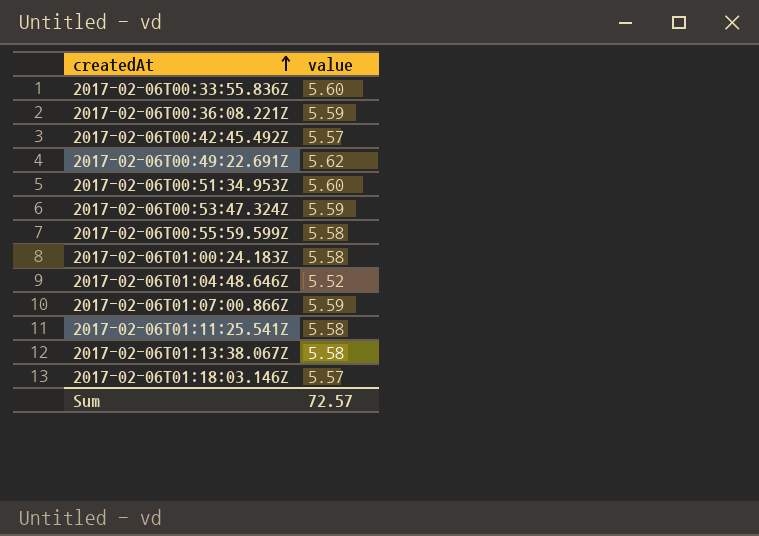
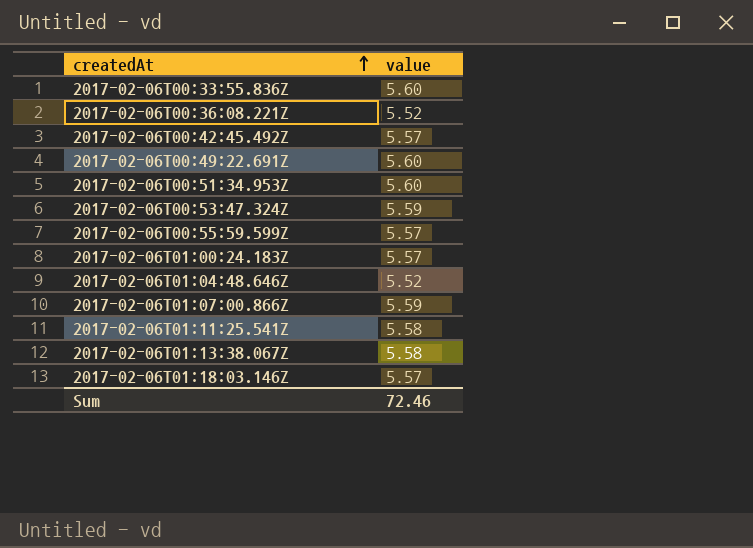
2017-02-06T00:36:08.221Z | value: 5.59 -> 5.52
2017-02-06T00:49:22.691Z | value: 5.62 -> 5.60
2017-02-06T00:55:59.599Z | value: 5.58 -> 5.57
2017-02-06T01:00:24.183Z | value: 5.58 -> 5.57
Sum | value: 72.57 -> 72.46

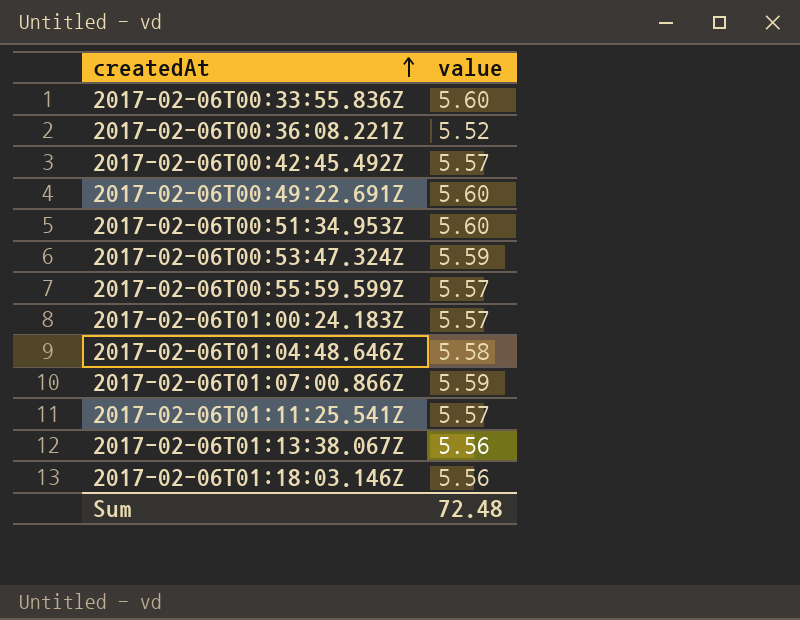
2017-02-06T01:04:48.646Z | value: 5.52 -> 5.58
2017-02-06T01:11:25.541Z | value: 5.58 -> 5.57
2017-02-06T01:13:38.067Z | value: 5.58 -> 5.56
2017-02-06T01:18:03.146Z | value: 5.57 -> 5.56
Sum | value: 72.46 -> 72.48

